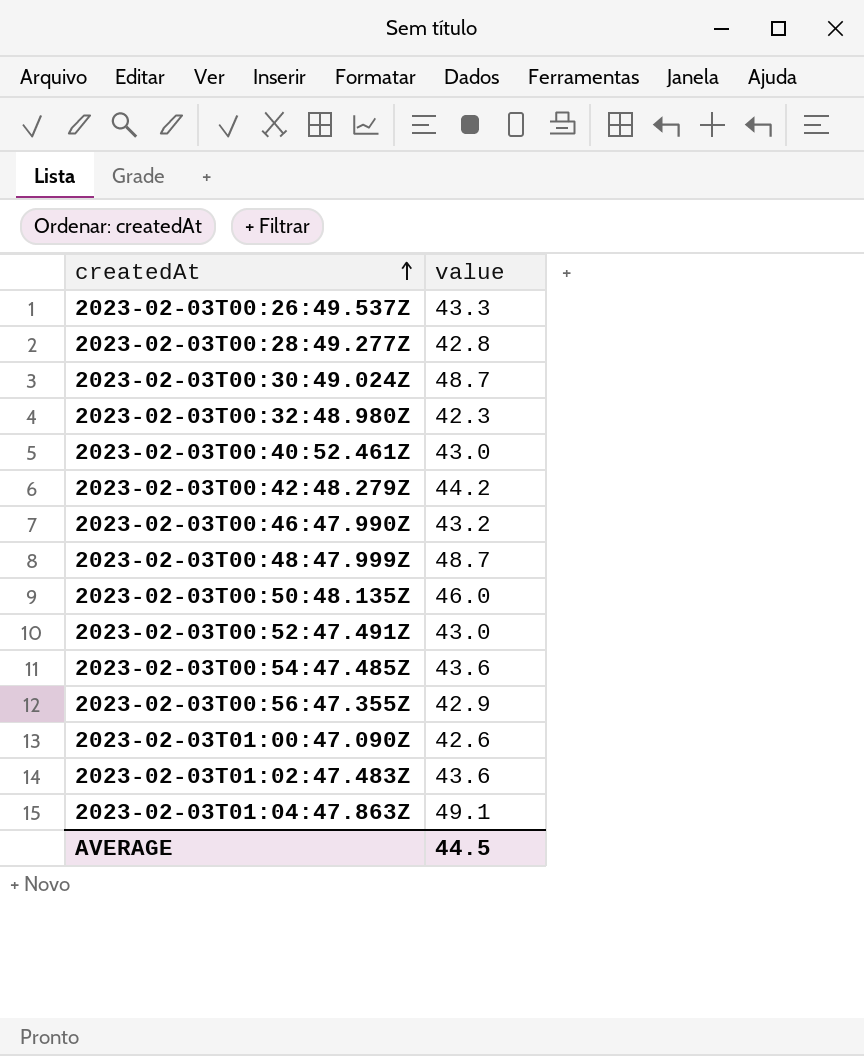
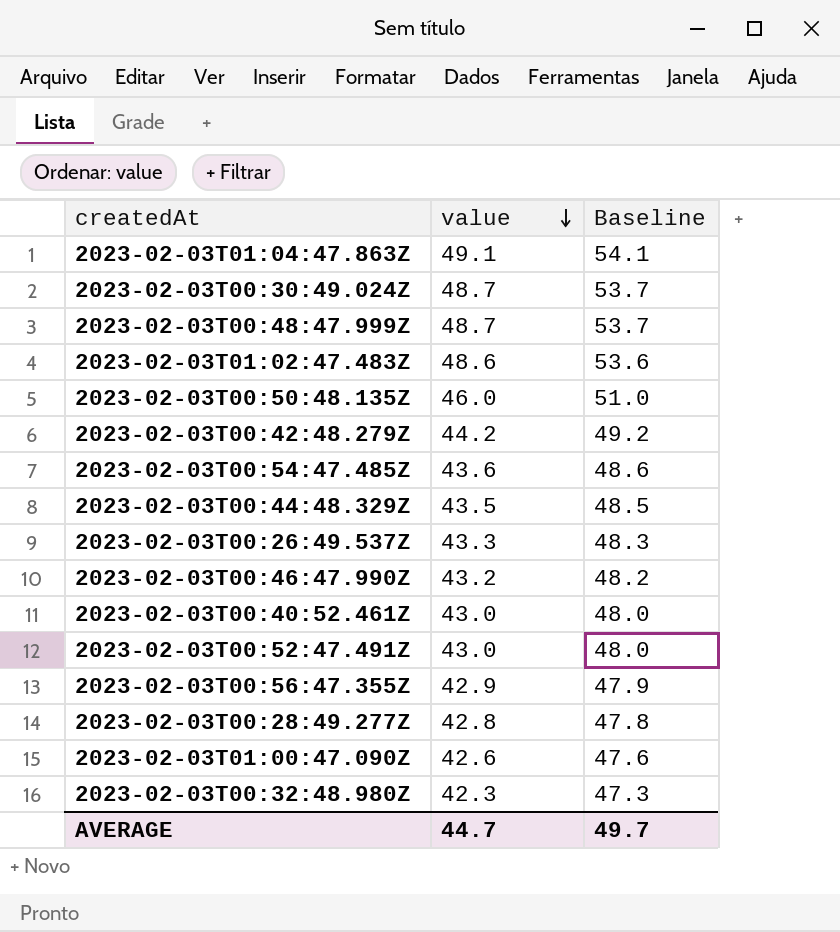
row order: createdAt ascending -> value descending
column Baseline | formula: none -> [value] + 5
2023-02-03T01:02:47.483Z | value: 43.6 -> 48.6
row 2023-02-03T00:44:48.329Z: none -> 43.5 | 48.5
AVERAGE | value: 44.5 -> 44.7

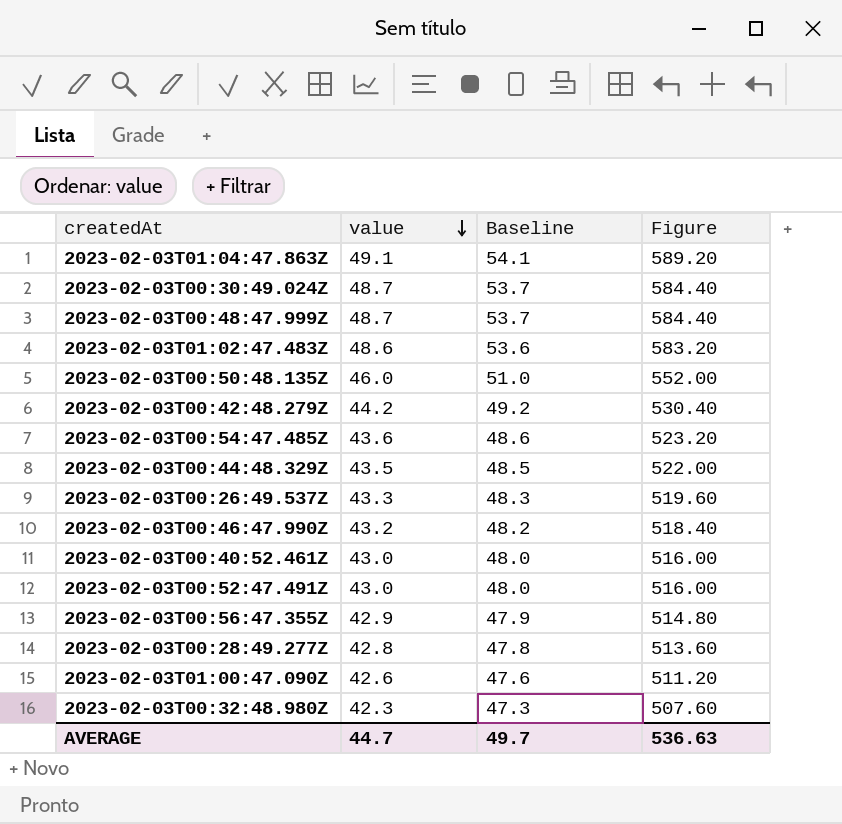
column Figure | formula: none -> [value] * 12

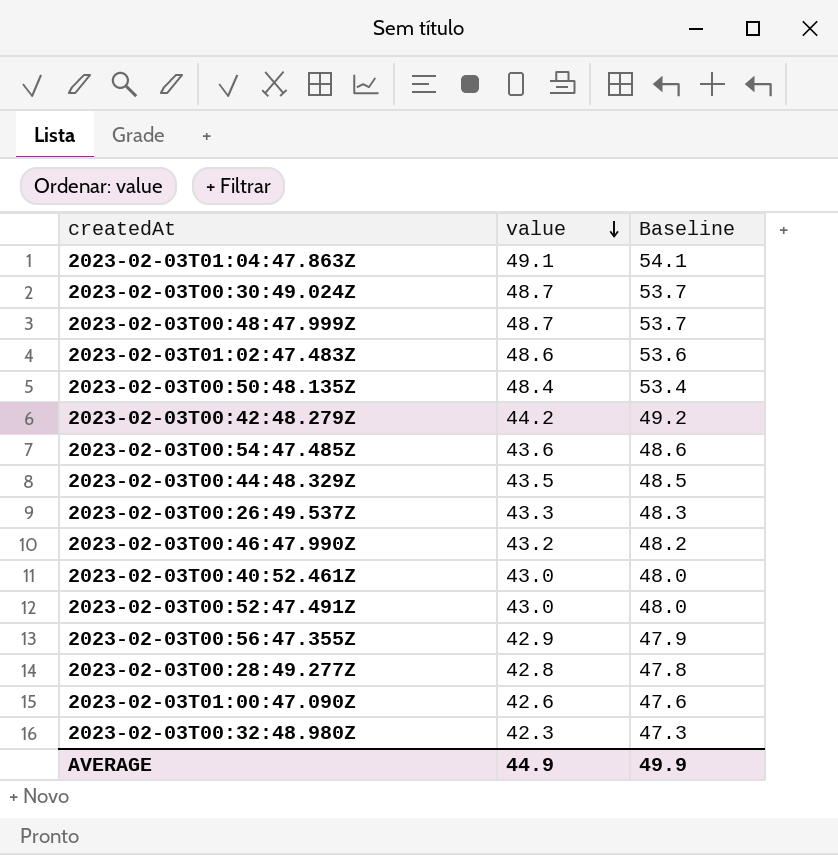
column Figure | formula: [value] * 12 -> none
2023-02-03T00:50:48.135Z | value: 46.0 -> 48.4
2023-02-03T00:50:48.135Z | Baseline: 51.0 -> 53.4
AVERAGE | value: 44.7 -> 44.9
AVERAGE | Baseline: 49.7 -> 49.9

